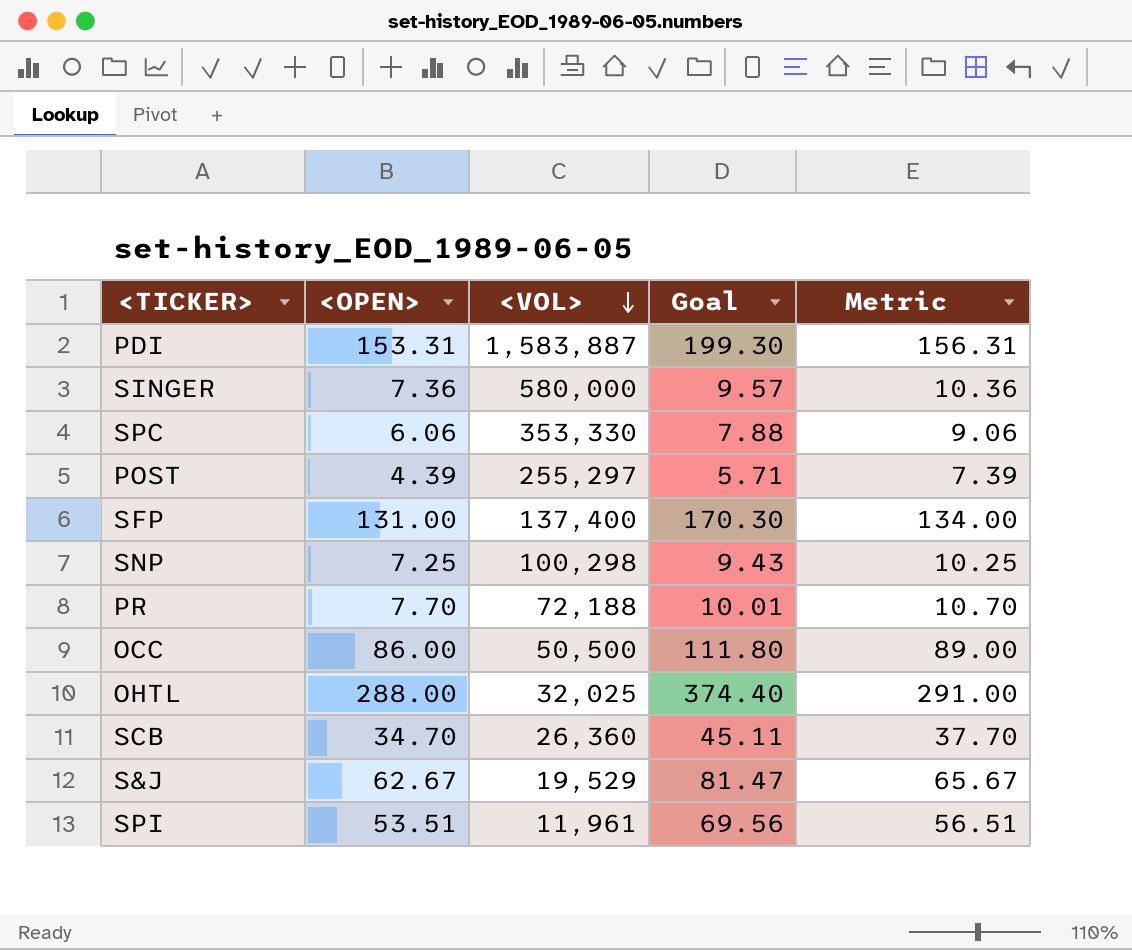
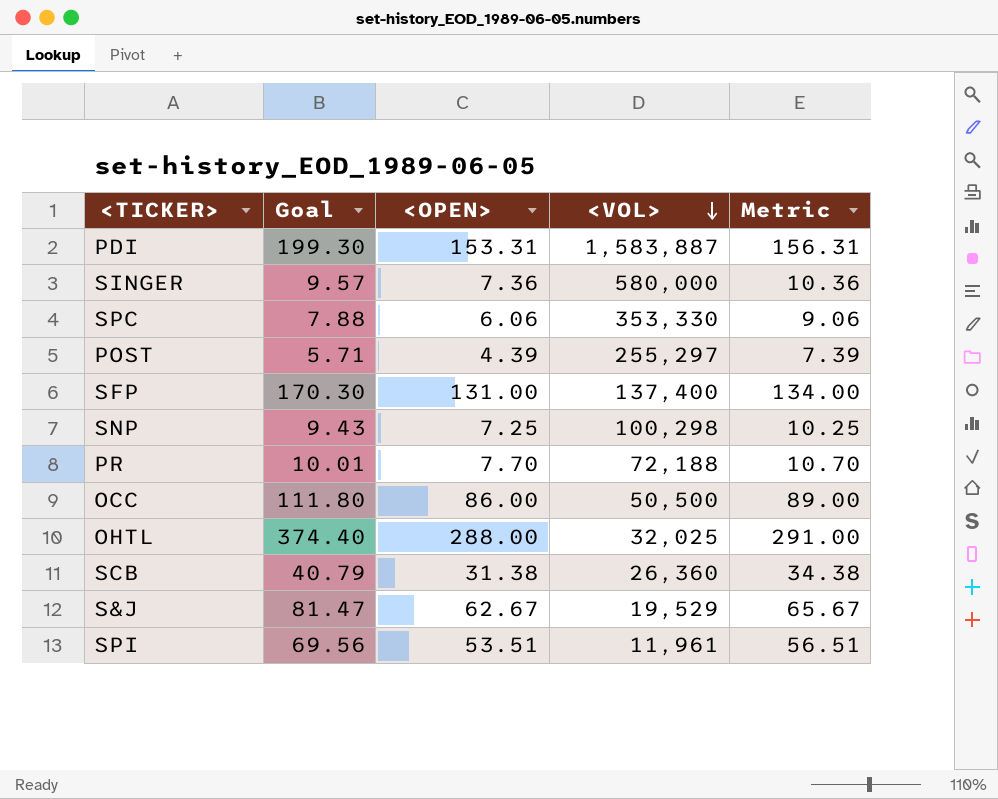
column Goal | position: 4 -> 2
SCB | Goal: 45.11 -> 40.79
SCB | <OPEN>: 34.70 -> 31.38
SCB | Metric: 37.70 -> 34.38

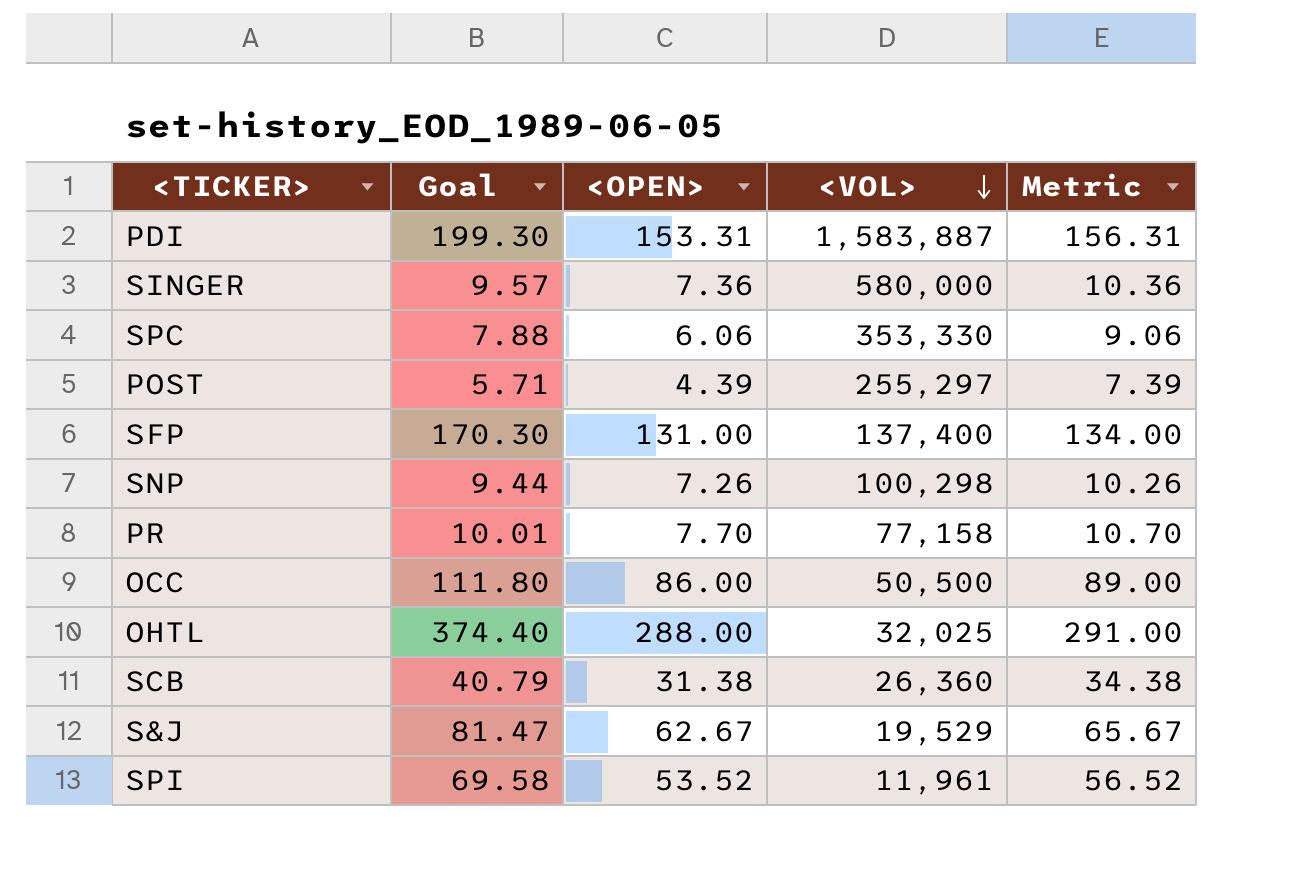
SNP | Goal: 9.43 -> 9.44
SNP | <OPEN>: 7.25 -> 7.26
SNP | Metric: 10.25 -> 10.26
PR | <VOL>: 72,188 -> 77,158
SPI | Goal: 69.56 -> 69.58
SPI | <OPEN>: 53.51 -> 53.52
SPI | Metric: 56.51 -> 56.52

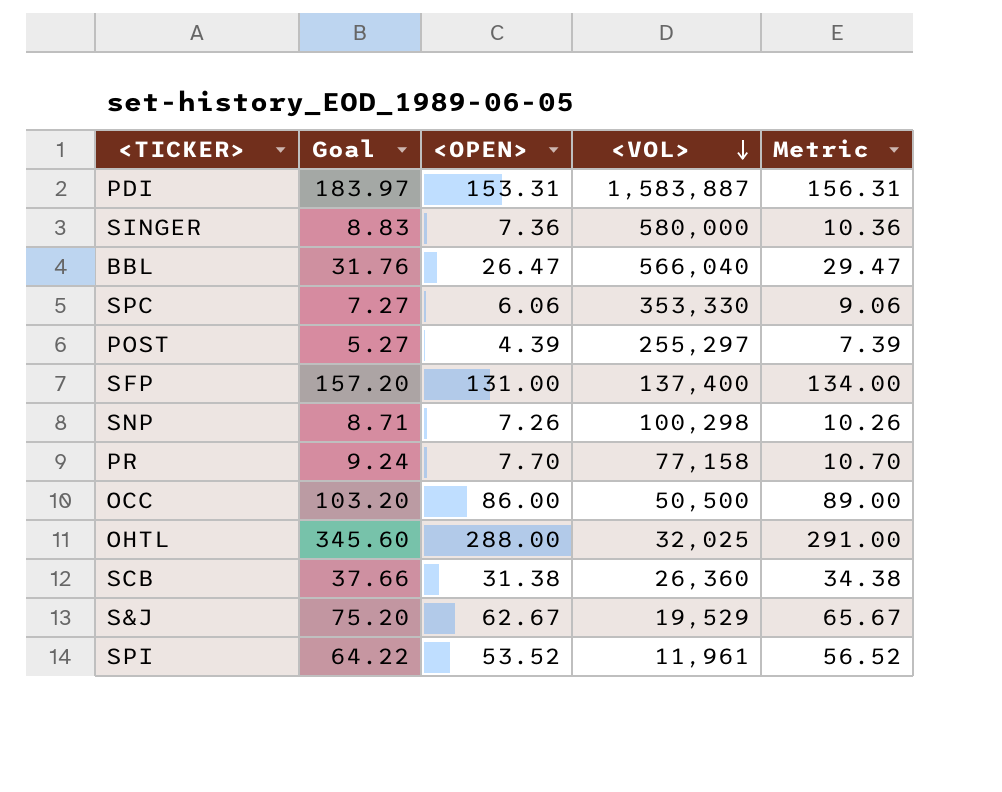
column Goal | formula: [<OPEN>] * 1.3 -> [<OPEN>] * 1.2
row BBL: none -> 31.76 | 26.47 | 566,040 | 29.47

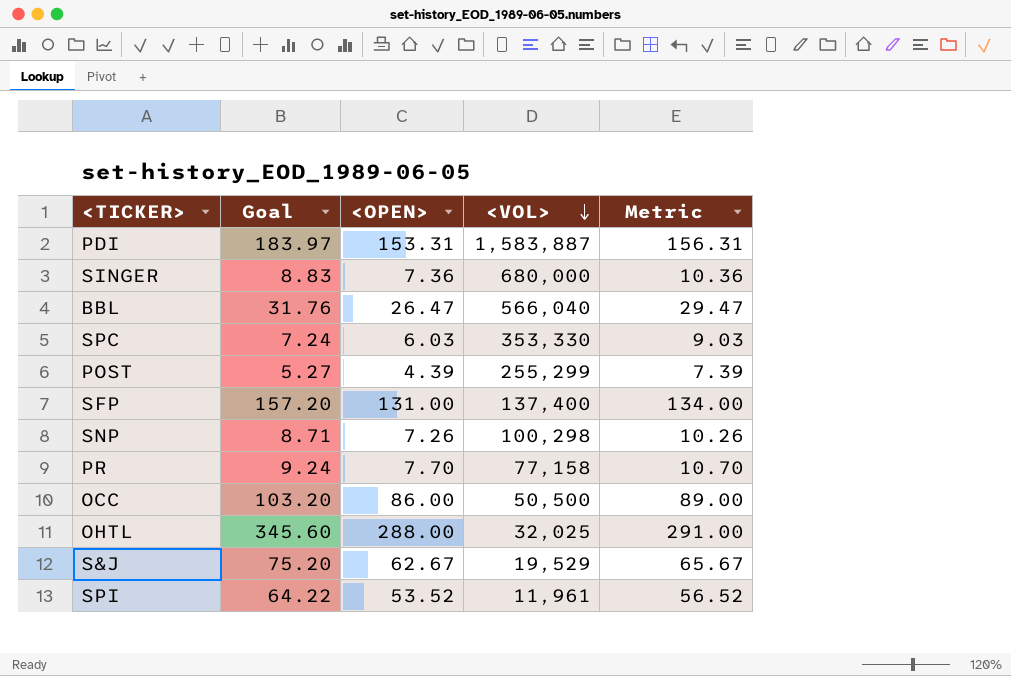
row SCB: 37.66 | 31.38 | 26,360 | 34.38 -> none
SINGER | <VOL>: 580,000 -> 680,000
SPC | Goal: 7.27 -> 7.24
SPC | <OPEN>: 6.06 -> 6.03
SPC | Metric: 9.06 -> 9.03
POST | <VOL>: 255,297 -> 255,299

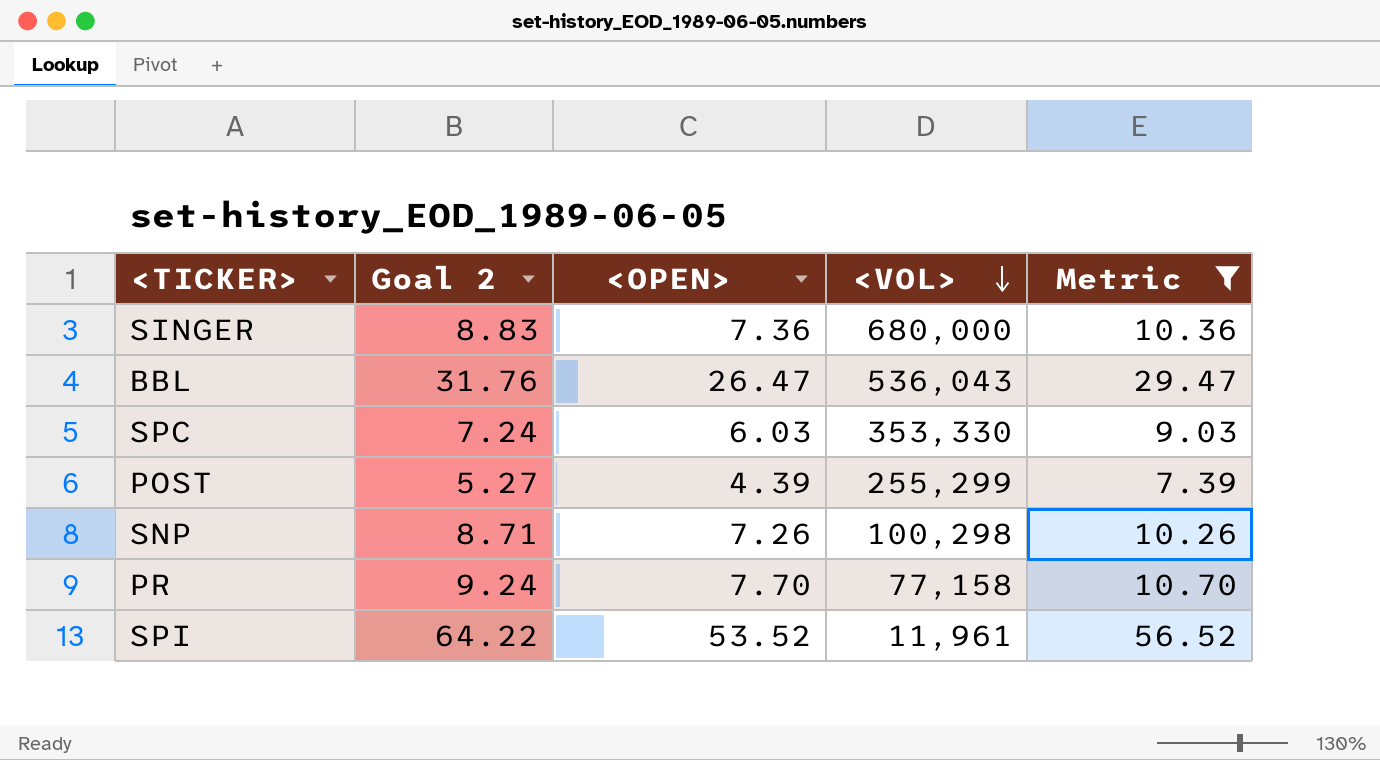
filter: none -> Metric <= 56.52
column name: Goal -> Goal 2
BBL | <VOL>: 566,040 -> 536,043

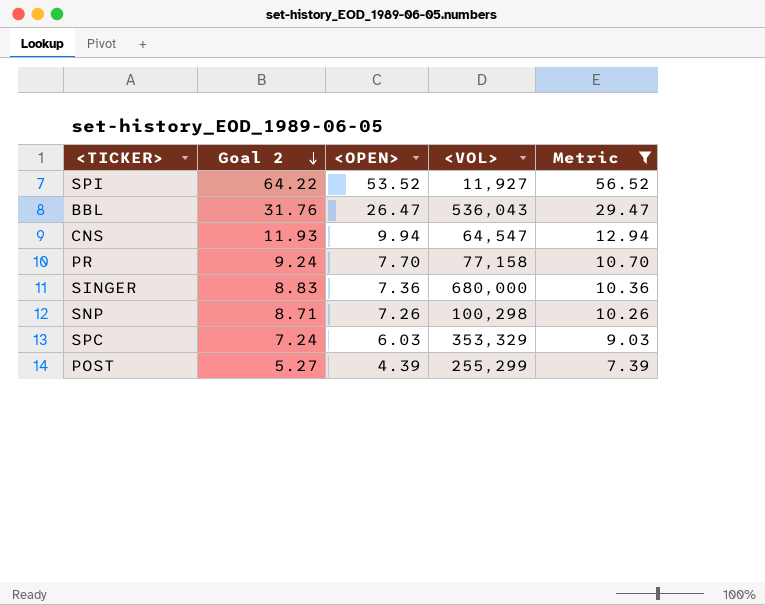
row order: <VOL> descending -> Goal 2 descending
SPI | <VOL>: 11,961 -> 11,927
row CNS: none -> 11.93 | 9.94 | 64,547 | 12.94
SPC | <VOL>: 353,330 -> 353,329

